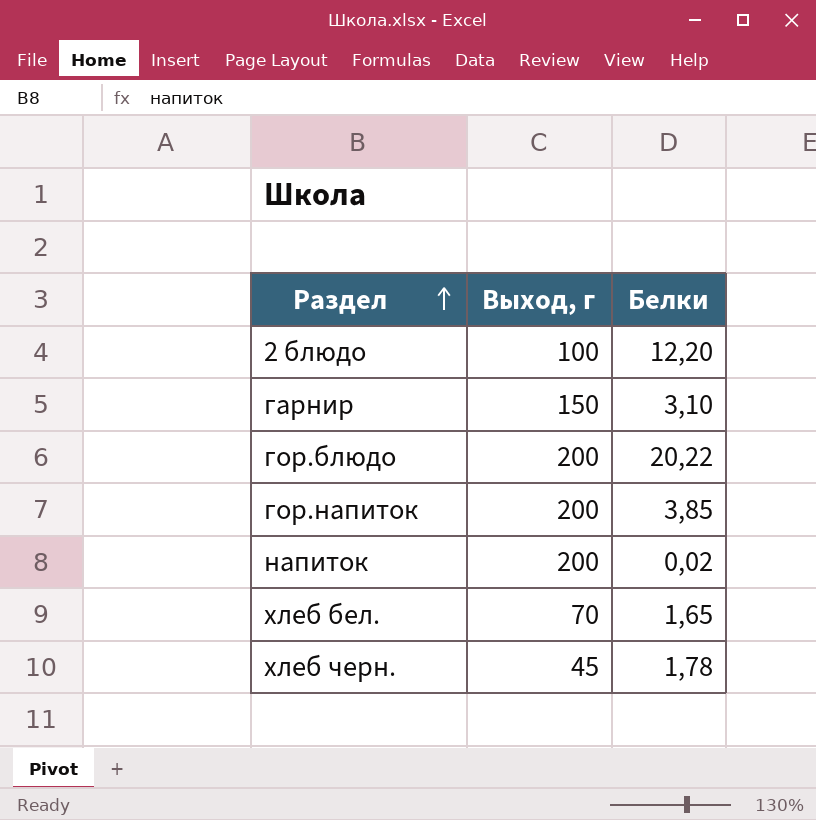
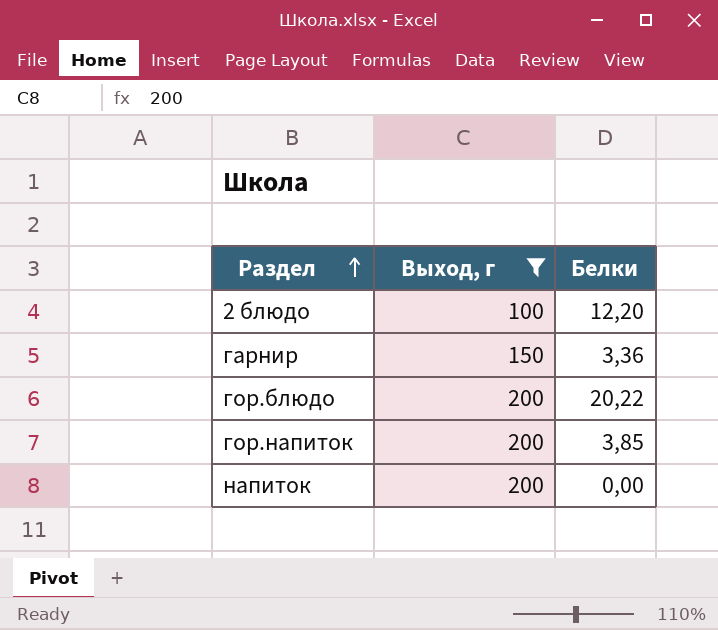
filter: none -> Выход, г >= 100
гарнир | Белки: 3,10 -> 3,36
напиток | Белки: 0,02 -> 0,00

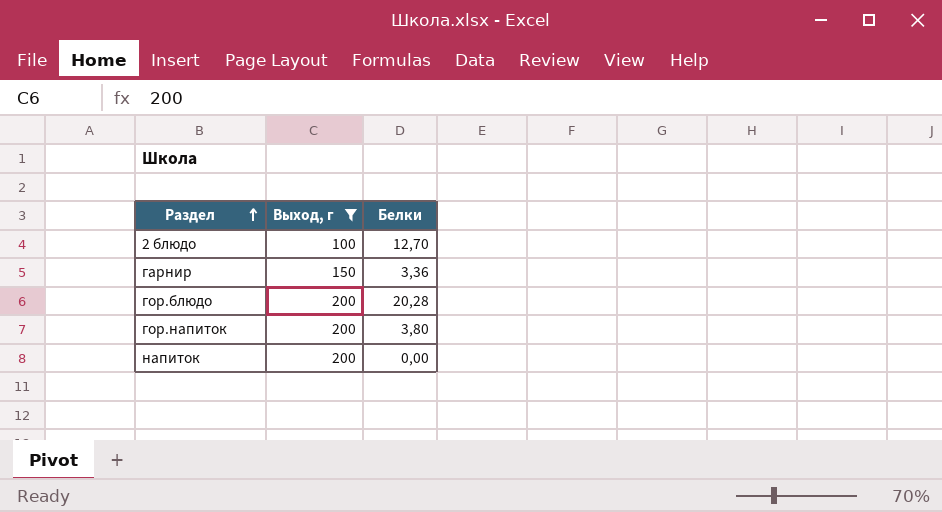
2 блюдо | Белки: 12,20 -> 12,70
гор.блюдо | Белки: 20,22 -> 20,28
гор.напиток | Белки: 3,85 -> 3,80

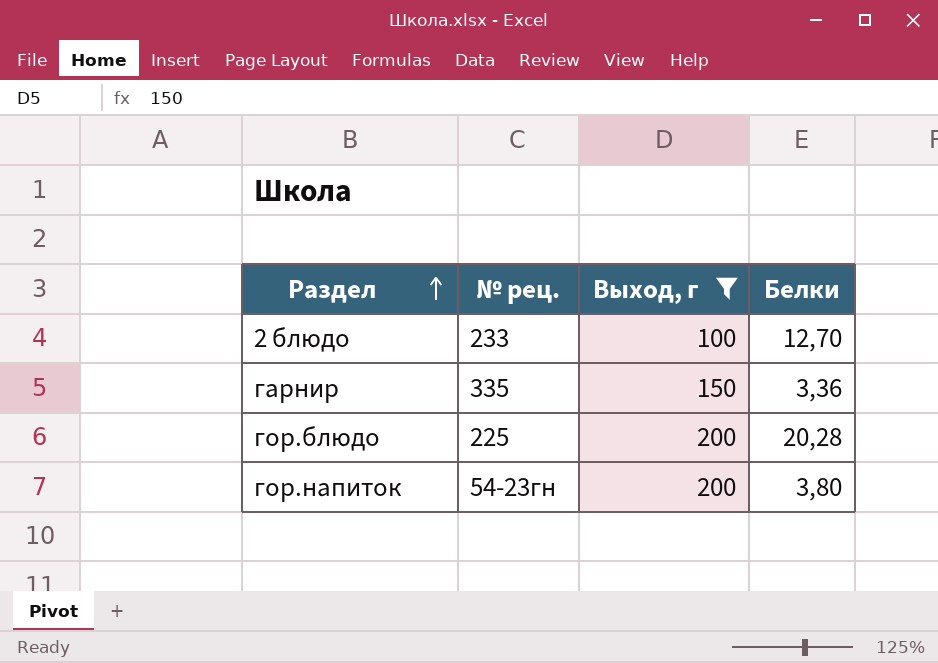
column № рец. | position: none -> 2
row напиток: 200 | 0,00 -> none

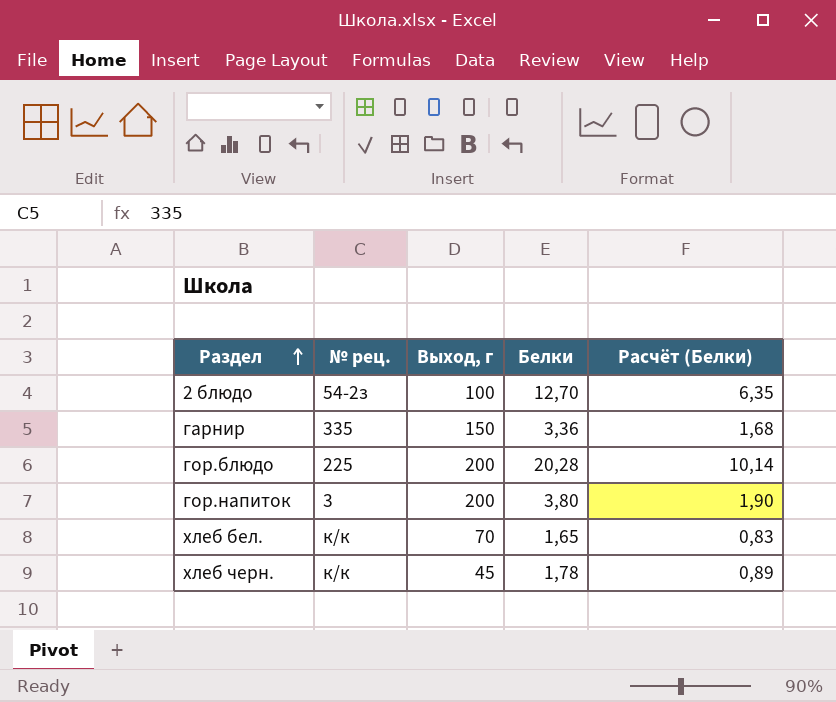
filter: Выход, г >= 100 -> none
column Расчёт (Белки) | formula: none -> [Белки] * 0,5
2 блюдо | № рец.: 233 -> 54-2з
гор.напиток | № рец.: 54-23гн -> 3

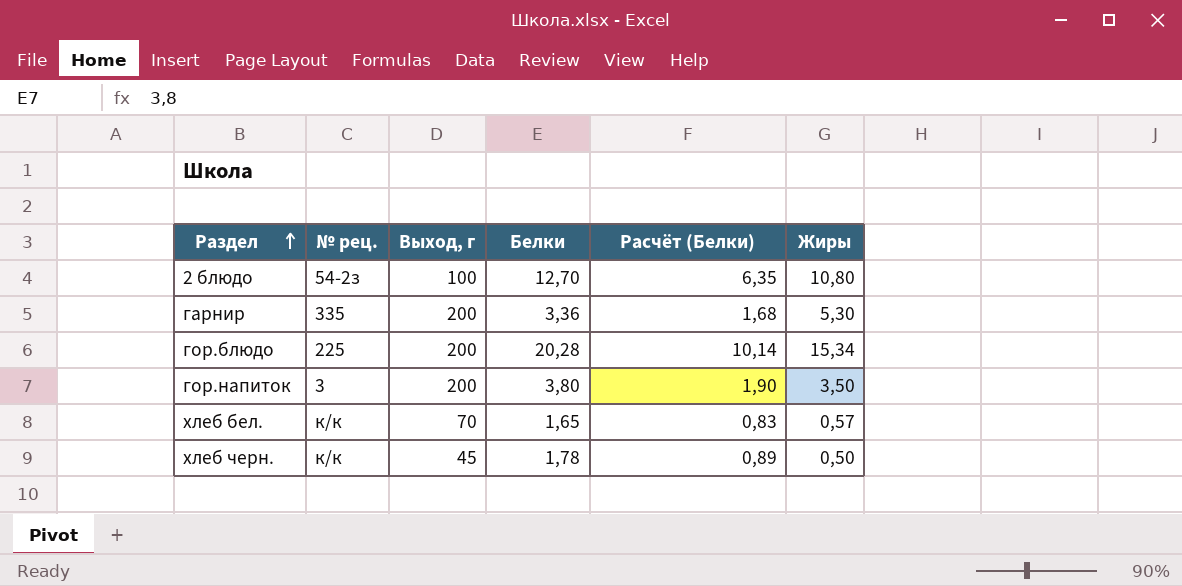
column Жиры | position: none -> 6
гарнир | Выход, г: 150 -> 200

